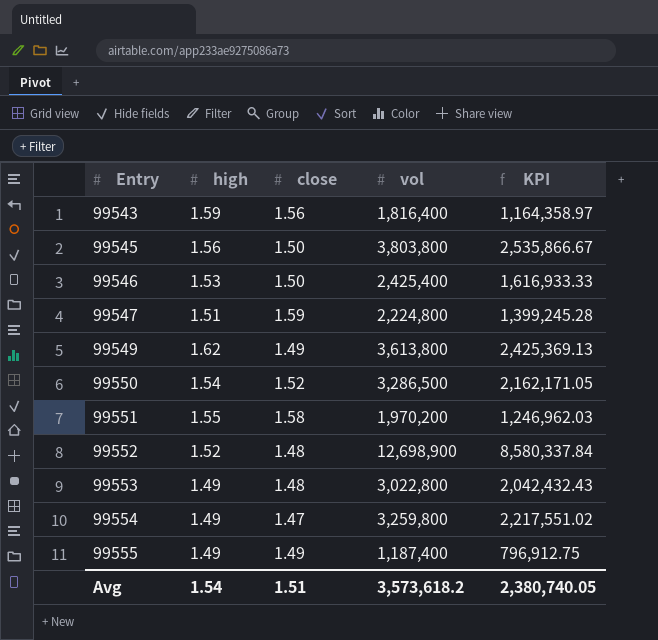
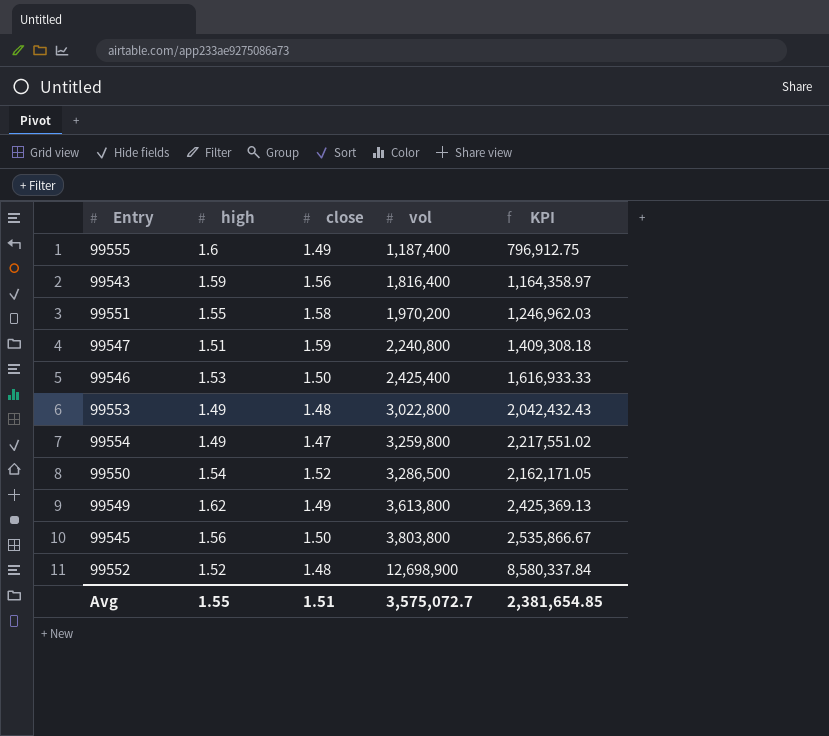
row order: Entry ascending -> vol ascending
99555 | high: 1.49 -> 1.6
99547 | vol: 2,224,800 -> 2,240,800
99547 | KPI: 1,399,245.28 -> 1,409,308.18
Avg | high: 1.54 -> 1.55
Avg | vol: 3,573,618.2 -> 3,575,072.7
Avg | KPI: 2,380,740.05 -> 2,381,654.85

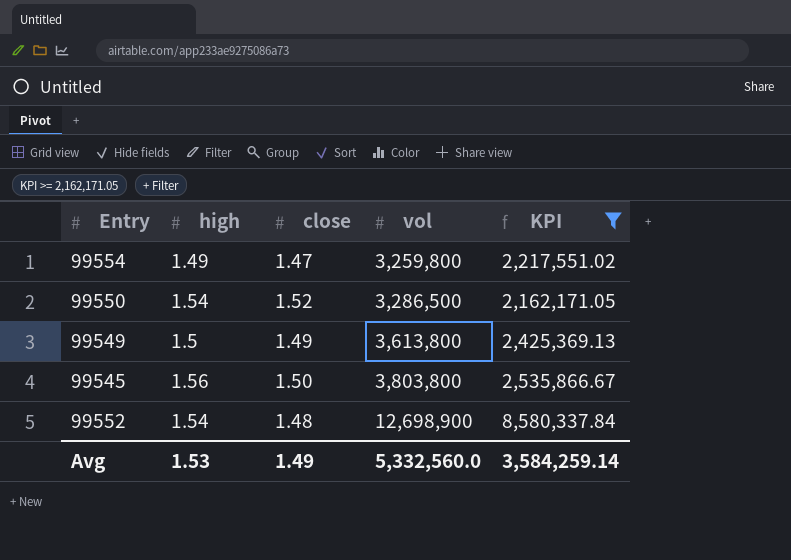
filter: none -> KPI >= 2,162,171.05
99549 | high: 1.62 -> 1.5
99552 | high: 1.52 -> 1.54
Avg | high: 1.55 -> 1.53
Avg | close: 1.51 -> 1.49
Avg | vol: 3,575,072.7 -> 5,332,560.0
Avg | KPI: 2,381,654.85 -> 3,584,259.14

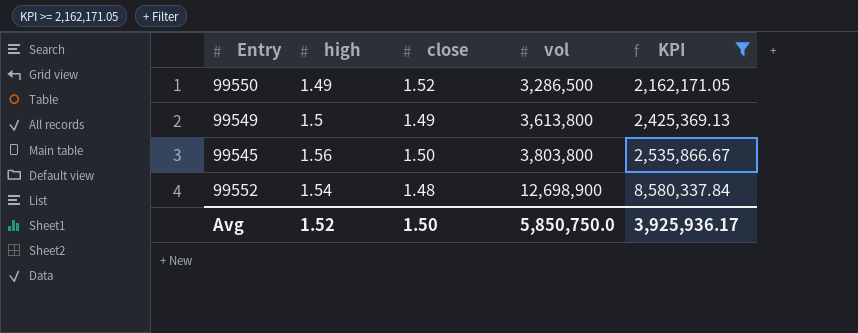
row 99554: 1.49 | 1.47 | 3,259,800 | 2,217,551.02 -> none
99550 | high: 1.54 -> 1.49
Avg | high: 1.53 -> 1.52
Avg | close: 1.49 -> 1.50
Avg | vol: 5,332,560.0 -> 5,850,750.0
Avg | KPI: 3,584,259.14 -> 3,925,936.17

